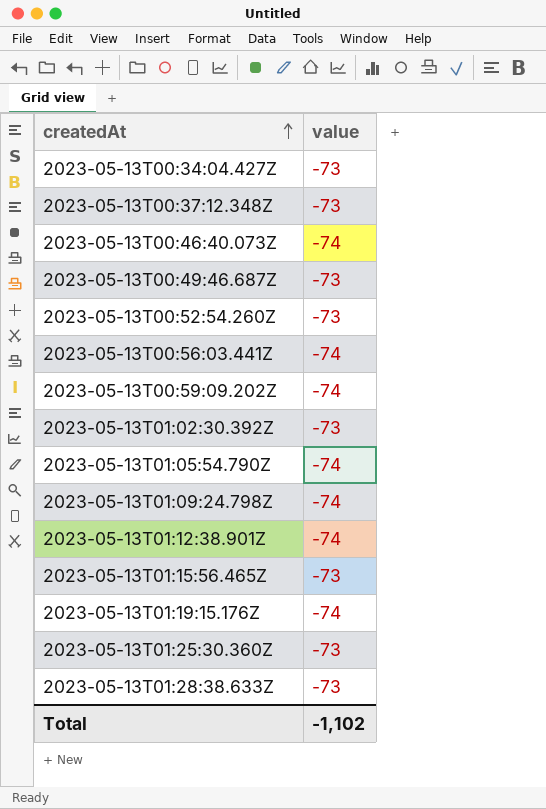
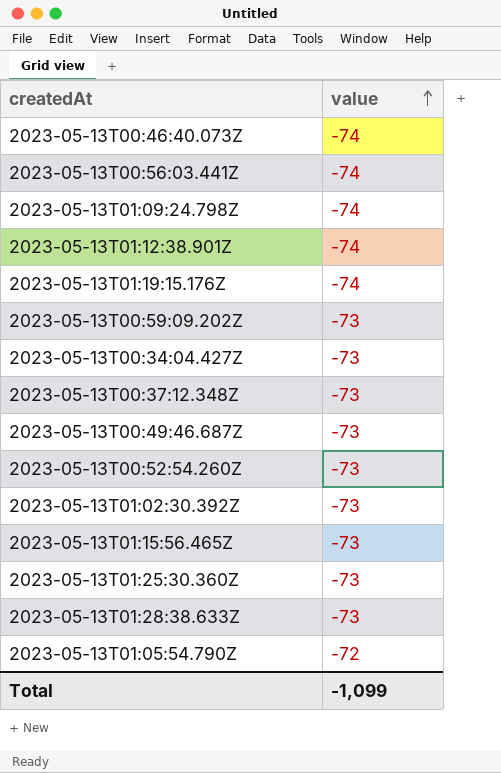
row order: createdAt ascending -> value ascending
2023-05-13T00:59:09.202Z | value: -74 -> -73
2023-05-13T01:05:54.790Z | value: -74 -> -72
Total | value: -1,102 -> -1,099

